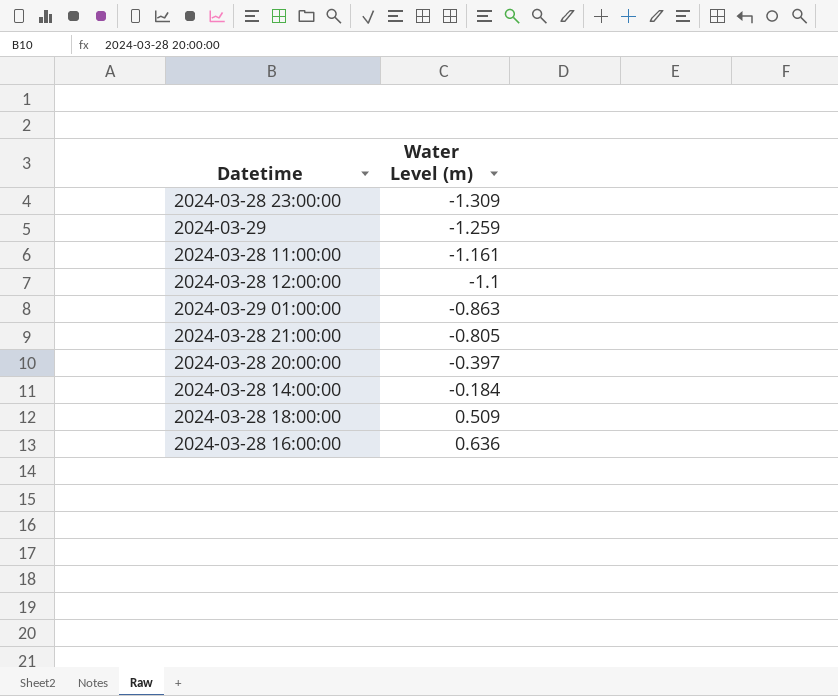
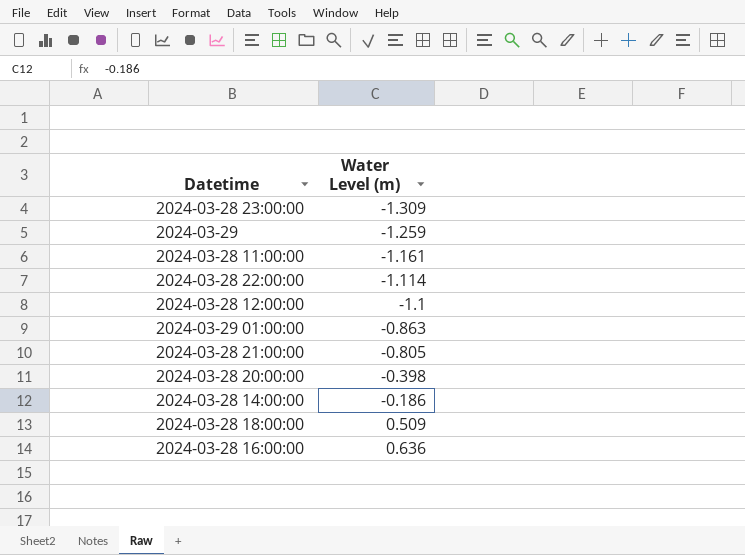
row 2024-03-28 22:00:00: none -> -1.114
2024-03-28 20:00:00 | Water Level (m): -0.397 -> -0.398
2024-03-28 14:00:00 | Water Level (m): -0.184 -> -0.186

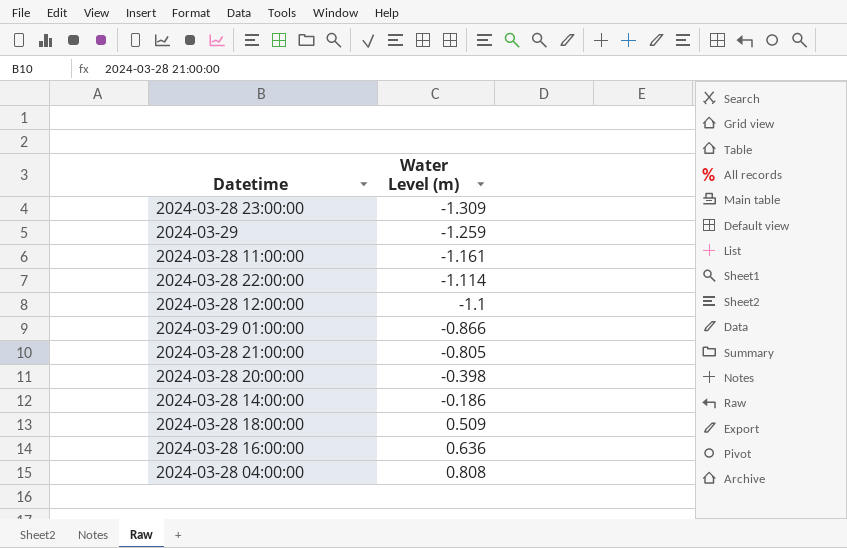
2024-03-29 01:00:00 | Water Level (m): -0.863 -> -0.866
row 2024-03-28 04:00:00: none -> 0.808

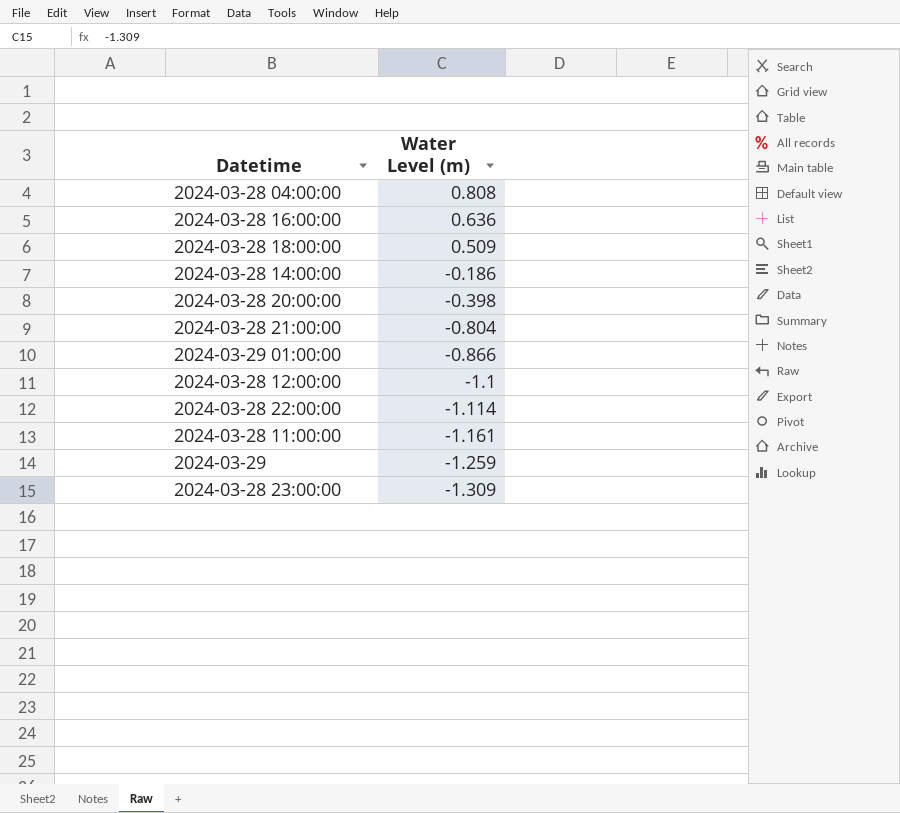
row order: Water Level (m) ascending -> Water Level (m) descending
2024-03-28 21:00:00 | Water Level (m): -0.805 -> -0.804

